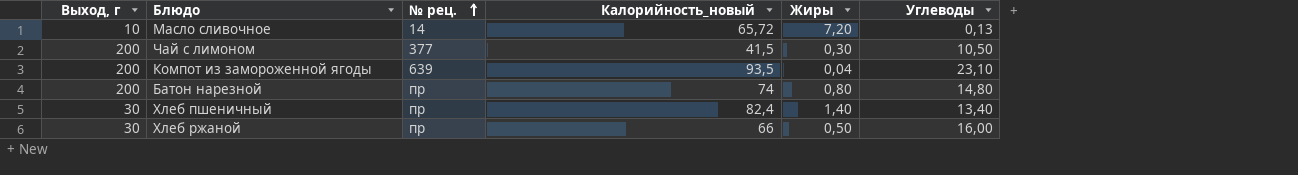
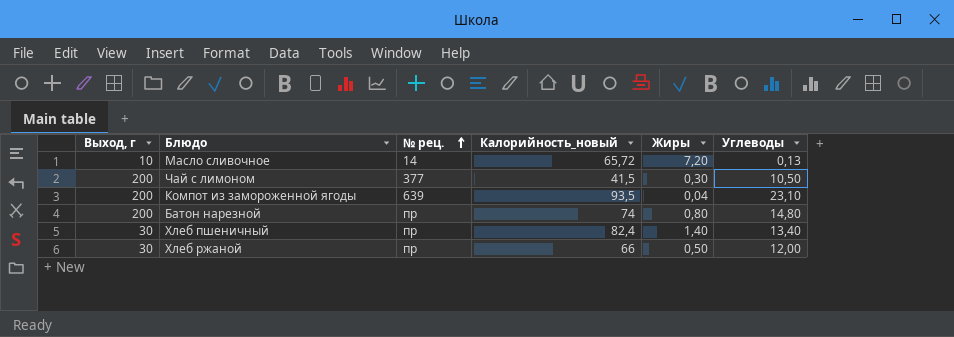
Хлеб ржаной | Углеводы: 16,00 -> 12,00

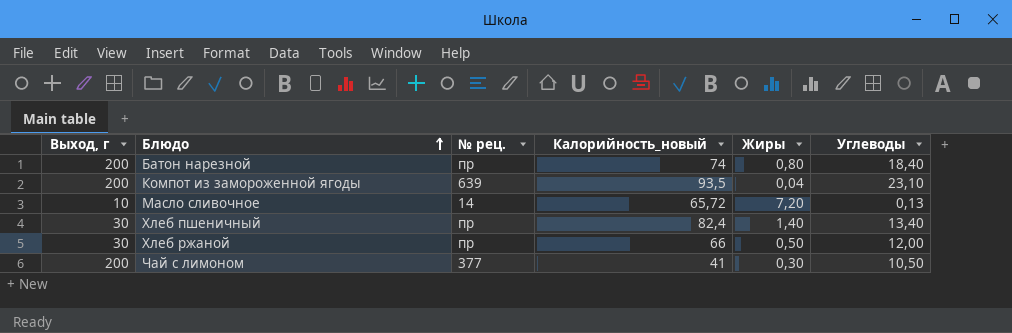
row order: № рец. ascending -> Блюдо ascending
Батон нарезной | Углеводы: 14,80 -> 18,40
Чай с лимоном | Калорийность_новый: 41,5 -> 41

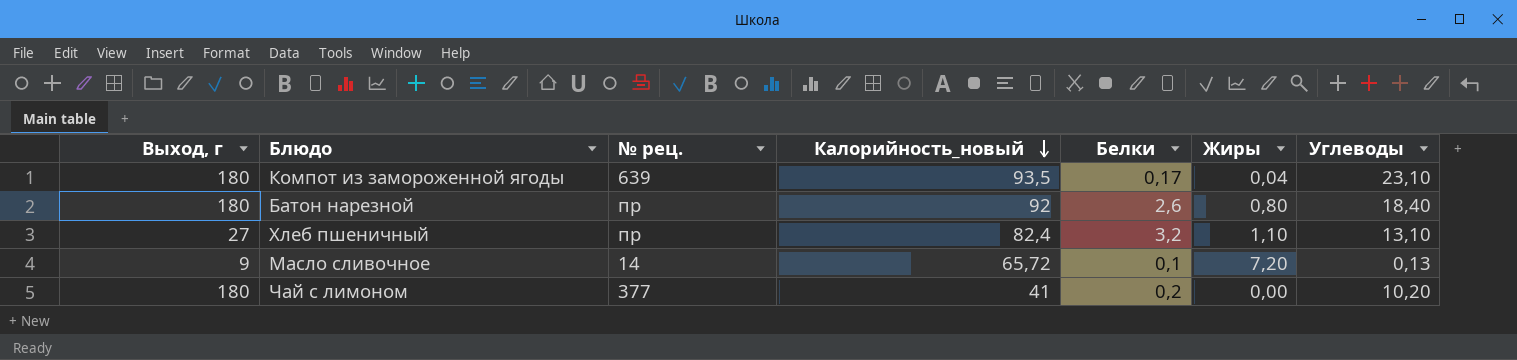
row order: Блюдо ascending -> Калорийность_новый descending
column Белки | position: none -> 5
row Хлеб ржаной: 30 | пр | 66 | 0,50 | 12,00 -> none
Компот из замороженной ягоды | Выход, г: 200 -> 180
Батон нарезной | Выход, г: 200 -> 180
Батон нарезной | Калорийность_новый: 74 -> 92
Хлеб пшеничный | Выход, г: 30 -> 27
Хлеб пшеничный | Жиры: 1,40 -> 1,10
Хлеб пшеничный | Углеводы: 13,40 -> 13,10
Масло сливочное | Выход, г: 10 -> 9
Чай с лимоном | Выход, г: 200 -> 180
Чай с лимоном | Жиры: 0,30 -> 0,00
Чай с лимоном | Углеводы: 10,50 -> 10,20

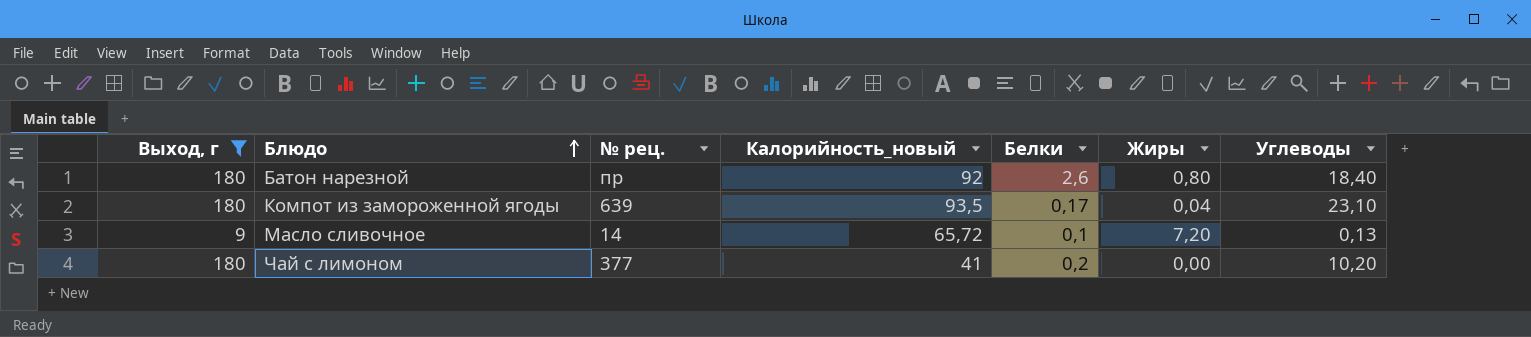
filter: none -> Выход, г != 27
row order: Калорийность_новый descending -> Блюдо ascending

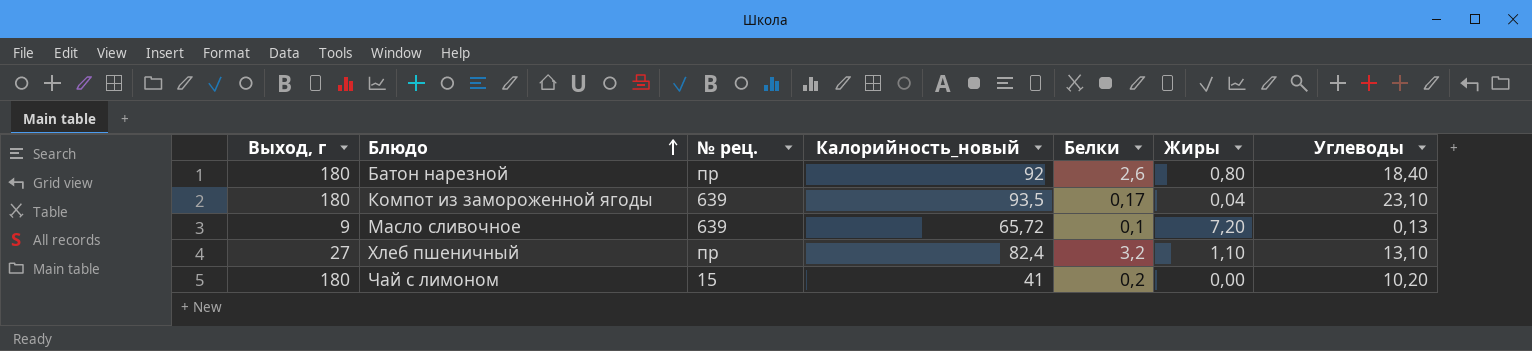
filter: Выход, г != 27 -> none
Масло сливочное | № рец.: 14 -> 639
Чай с лимоном | № рец.: 377 -> 15

